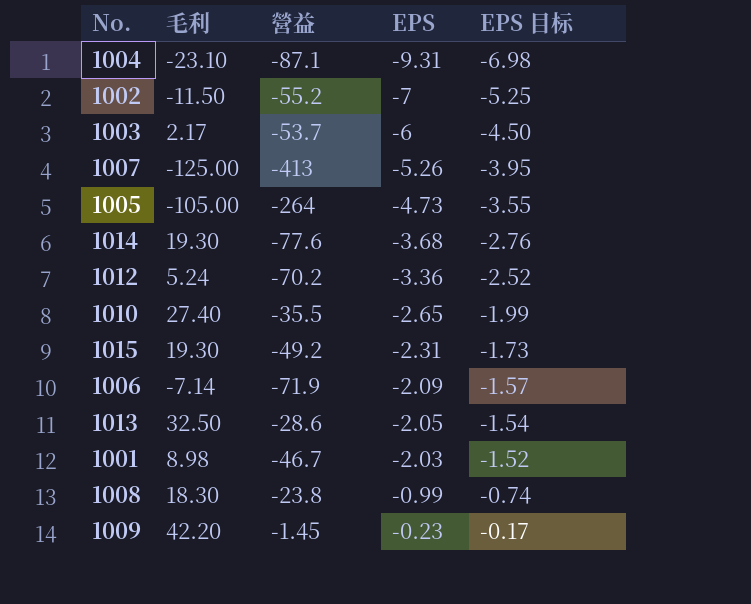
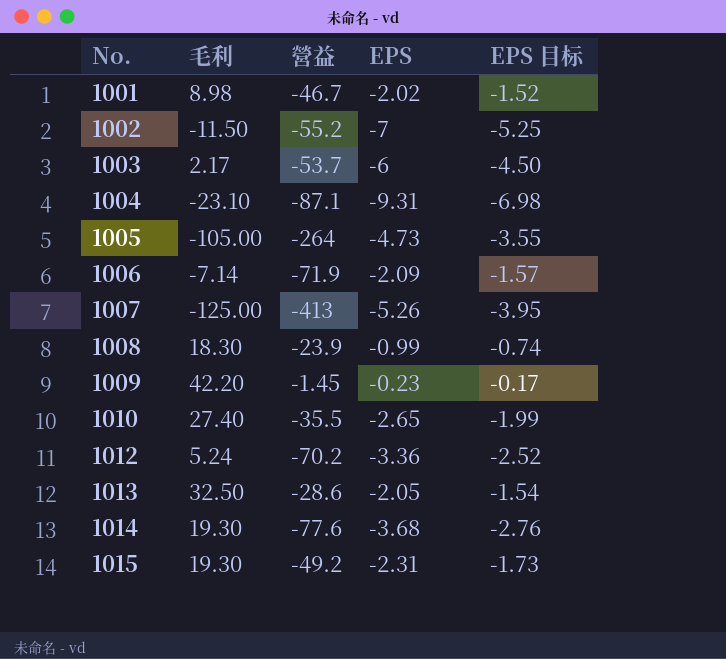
row order: EPS ascending -> No. ascending
1001 | EPS: -2.03 -> -2.02
1008 | 營益: -23.8 -> -23.9

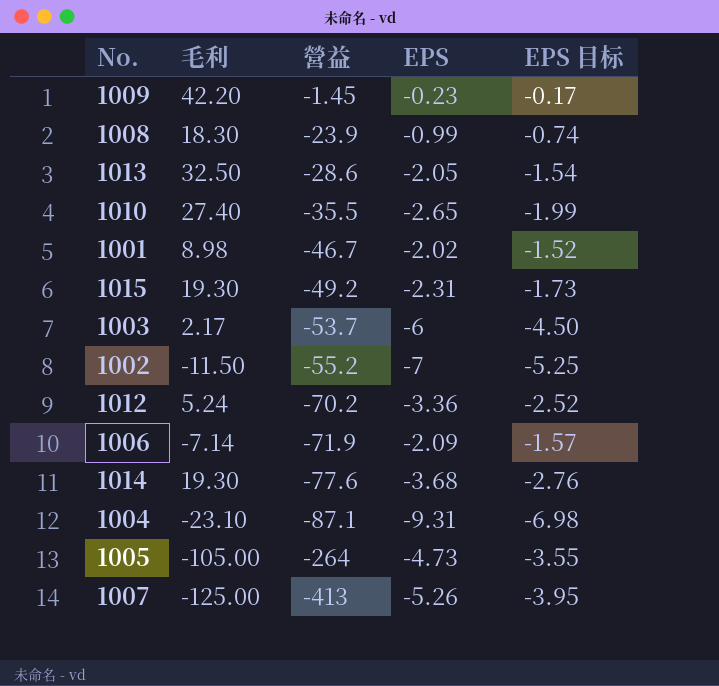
row order: No. ascending -> 營益 descending

